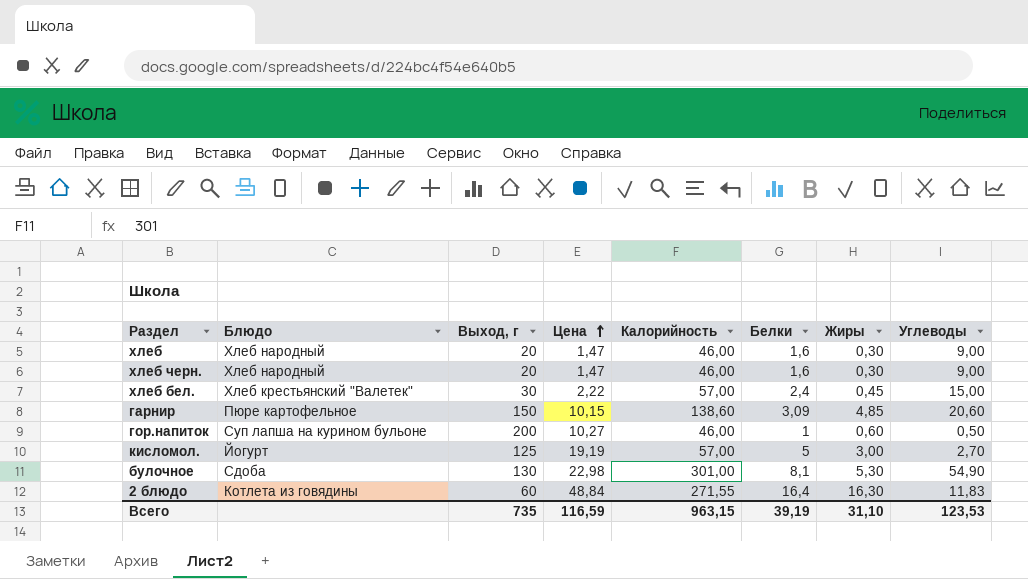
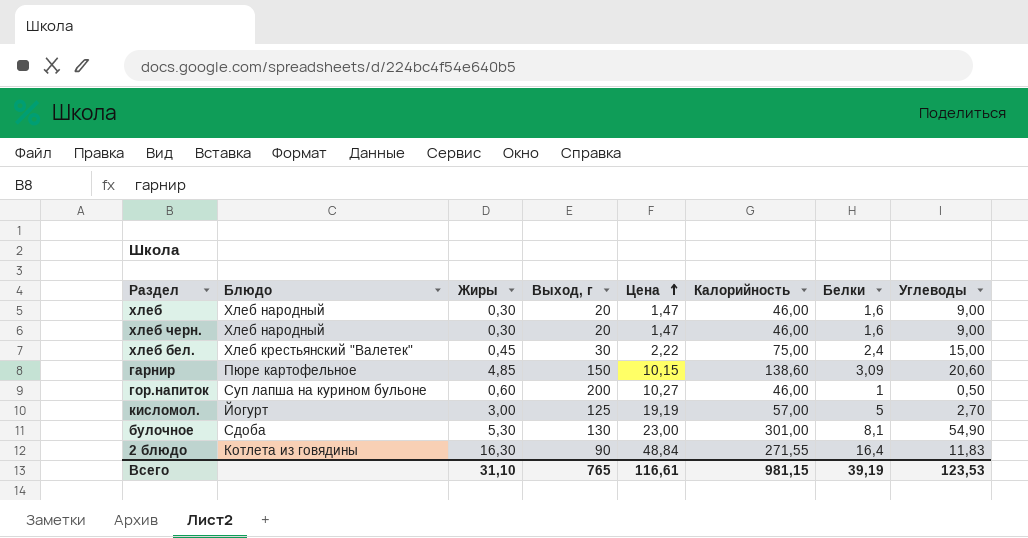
column Жиры | position: 7 -> 3
хлеб бел. | Калорийность: 57,00 -> 75,00
булочное | Цена: 22,98 -> 23,00
2 блюдо | Выход, г: 60 -> 90
Всего | Выход, г: 735 -> 765
Всего | Цена: 116,59 -> 116,61
Всего | Калорийность: 963,15 -> 981,15

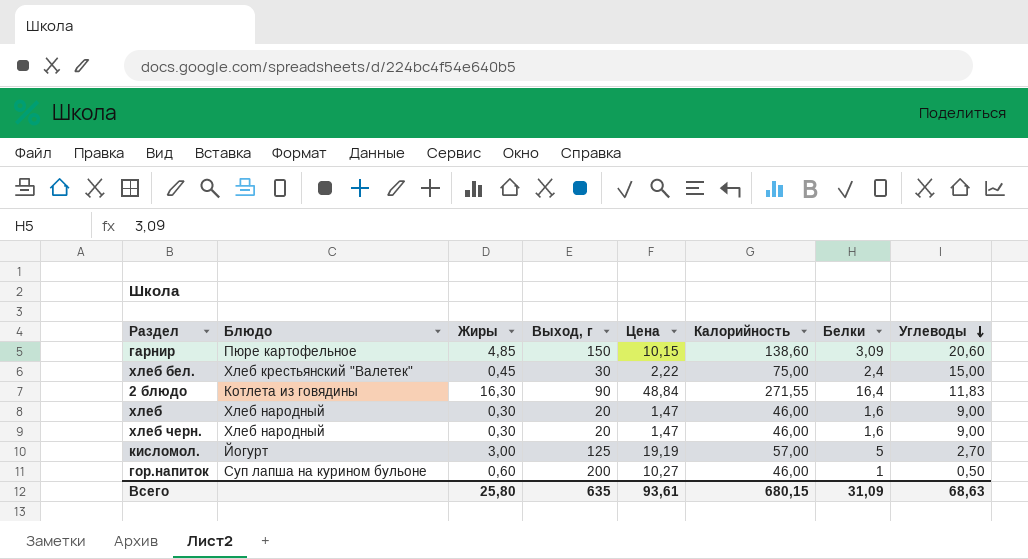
row order: Цена ascending -> Углеводы descending
row булочное: Сдоба | 5,30 | 130 | 23,00 | 301,00 | 8,1 | 54,90 -> none
Всего | Жиры: 31,10 -> 25,80
Всего | Выход, г: 765 -> 635
Всего | Цена: 116,61 -> 93,61
Всего | Калорийность: 981,15 -> 680,15
Всего | Белки: 39,19 -> 31,09
Всего | Углеводы: 123,53 -> 68,63

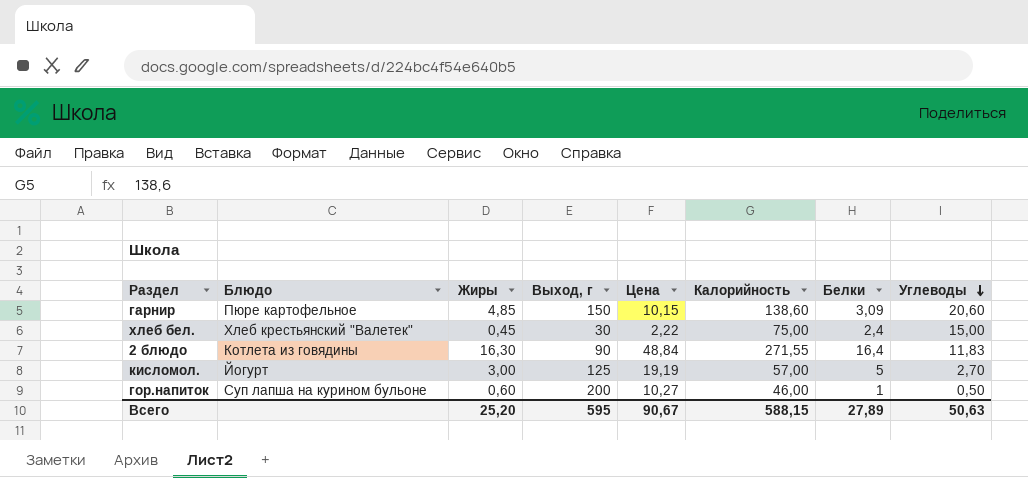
row хлеб: Хлеб народный | 0,30 | 20 | 1,47 | 46,00 | 1,6 | 9,00 -> none
row хлеб черн.: Хлеб народный | 0,30 | 20 | 1,47 | 46,00 | 1,6 | 9,00 -> none
Всего | Жиры: 25,80 -> 25,20
Всего | Выход, г: 635 -> 595
Всего | Цена: 93,61 -> 90,67
Всего | Калорийность: 680,15 -> 588,15
Всего | Белки: 31,09 -> 27,89
Всего | Углеводы: 68,63 -> 50,63

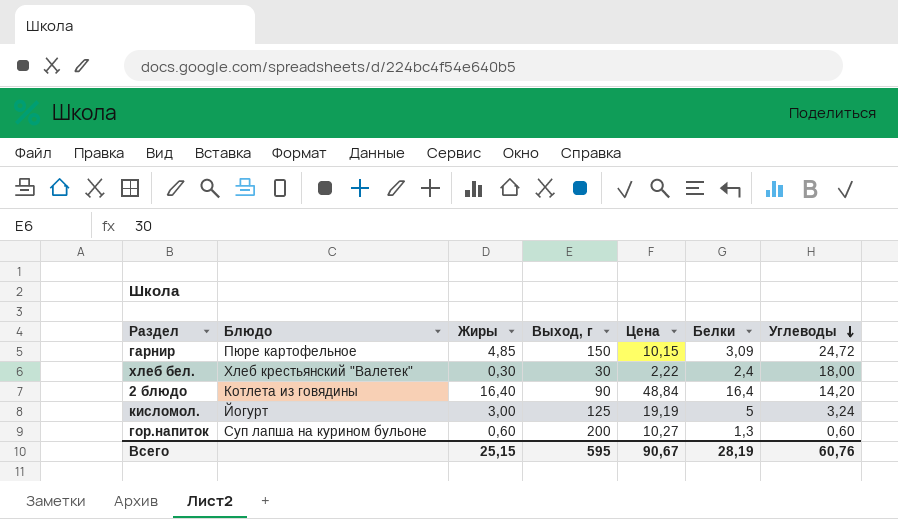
column Калорийность | position: 6 -> none
гарнир | Углеводы: 20,60 -> 24,72
хлеб бел. | Жиры: 0,45 -> 0,30
хлеб бел. | Углеводы: 15,00 -> 18,00
2 блюдо | Жиры: 16,30 -> 16,40
2 блюдо | Углеводы: 11,83 -> 14,20
кисломол. | Углеводы: 2,70 -> 3,24
гор.напиток | Белки: 1 -> 1,3
гор.напиток | Углеводы: 0,50 -> 0,60
Всего | Жиры: 25,20 -> 25,15
Всего | Белки: 27,89 -> 28,19
Всего | Углеводы: 50,63 -> 60,76

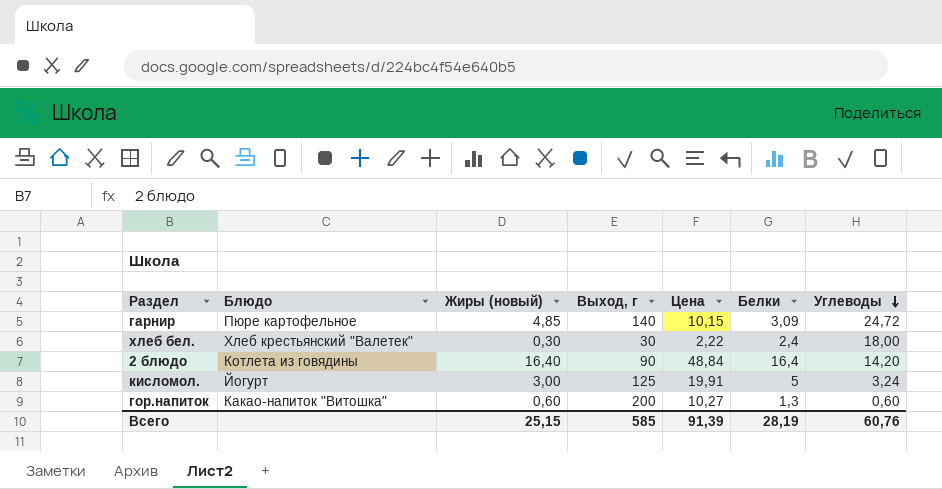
column name: Жиры -> Жиры (новый)
гарнир | Выход, г: 150 -> 140
кисломол. | Цена: 19,19 -> 19,91
гор.напиток | Блюдо: Суп лапша на курином бульоне -> Какао-напиток "Витошка"
Всего | Выход, г: 595 -> 585
Всего | Цена: 90,67 -> 91,39

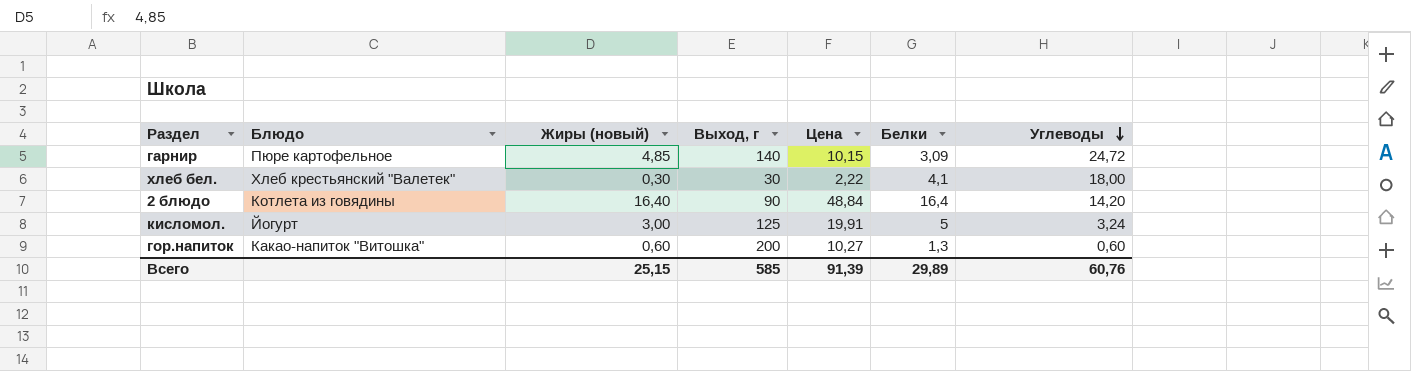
хлеб бел. | Белки: 2,4 -> 4,1
Всего | Белки: 28,19 -> 29,89

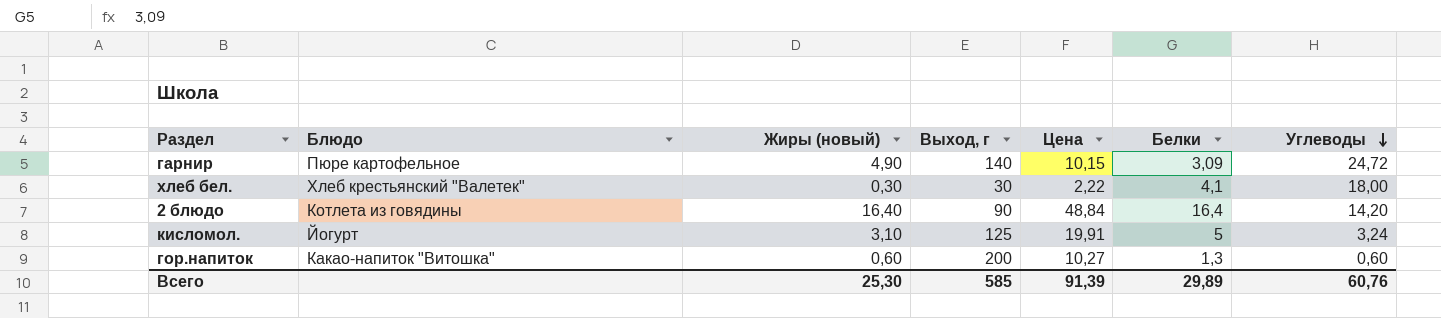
гарнир | Жиры (новый): 4,85 -> 4,90
кисломол. | Жиры (новый): 3,00 -> 3,10
Всего | Жиры (новый): 25,15 -> 25,30

